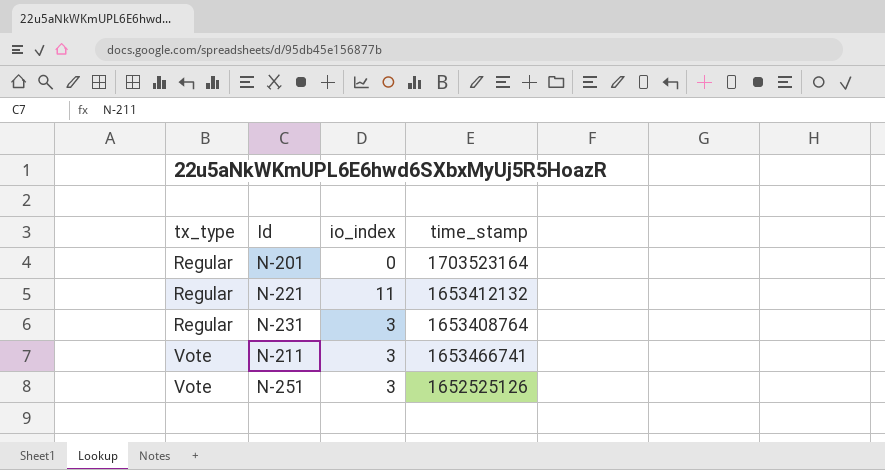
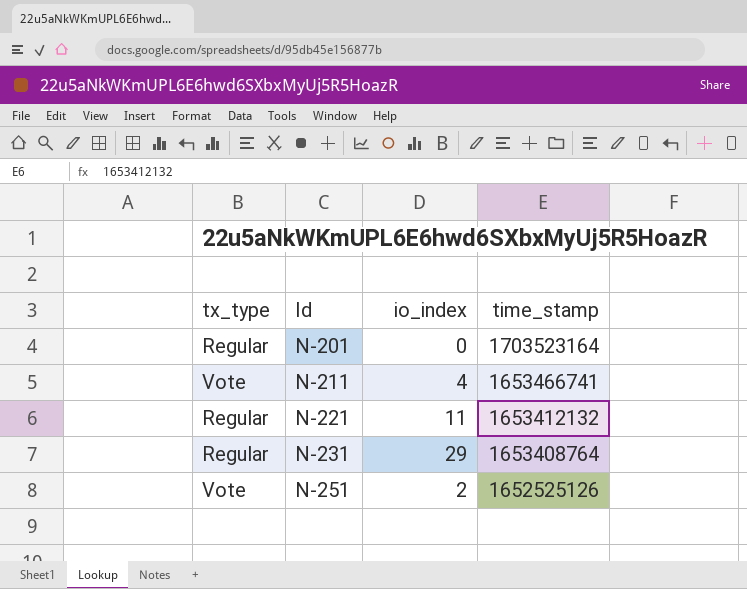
row order: tx_type ascending -> Id ascending
N-211 | io_index: 3 -> 4
N-231 | io_index: 3 -> 29
N-251 | io_index: 3 -> 2

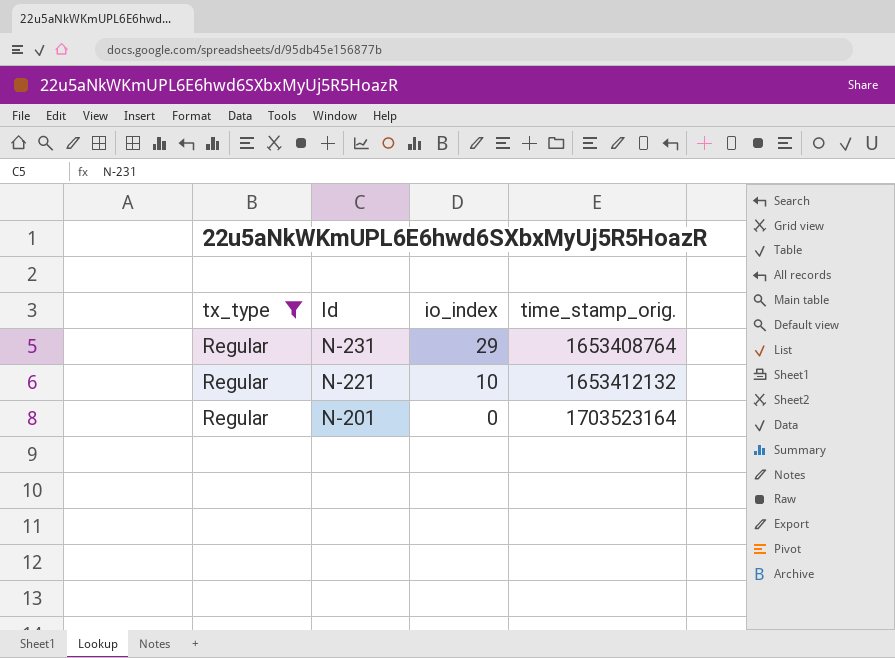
filter: none -> tx_type = Regular
row order: Id ascending -> Id descending
column name: time_stamp -> time_stamp_orig.
N-221 | io_index: 11 -> 10

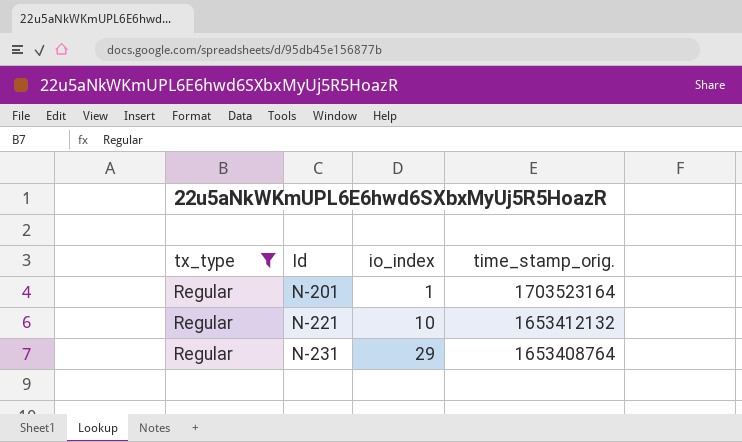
row order: Id descending -> Id ascending
N-201 | io_index: 0 -> 1

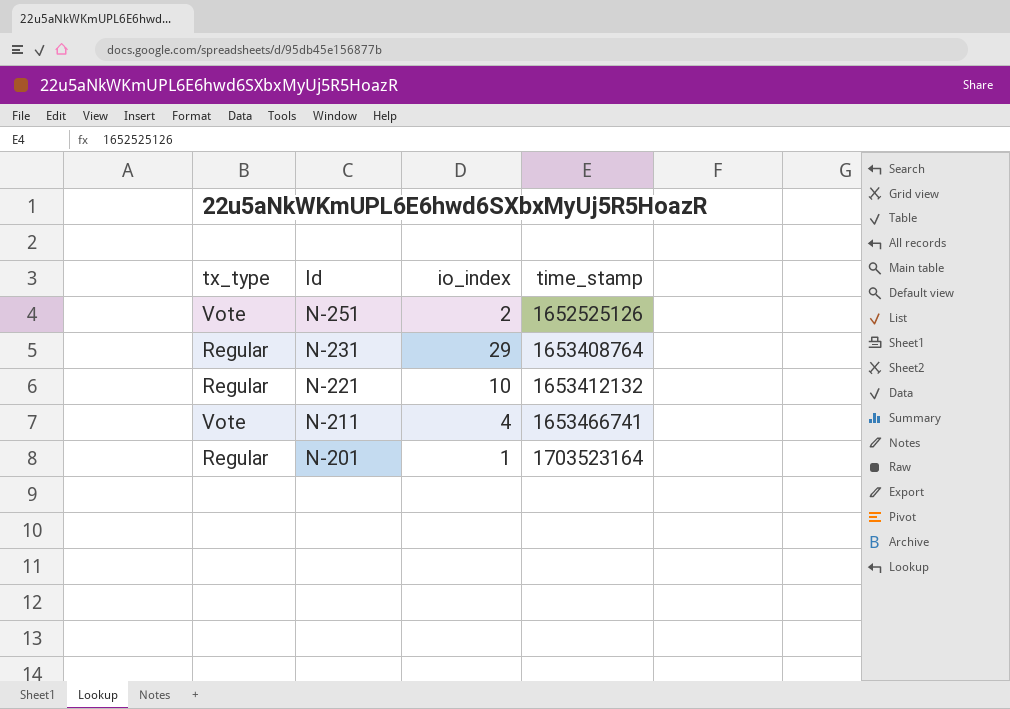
filter: tx_type = Regular -> none
row order: Id ascending -> Id descending
column name: time_stamp_orig. -> time_stamp

